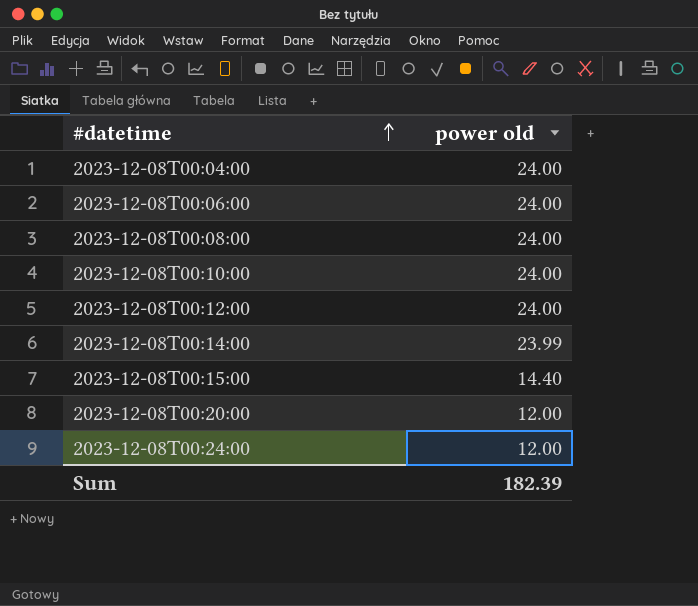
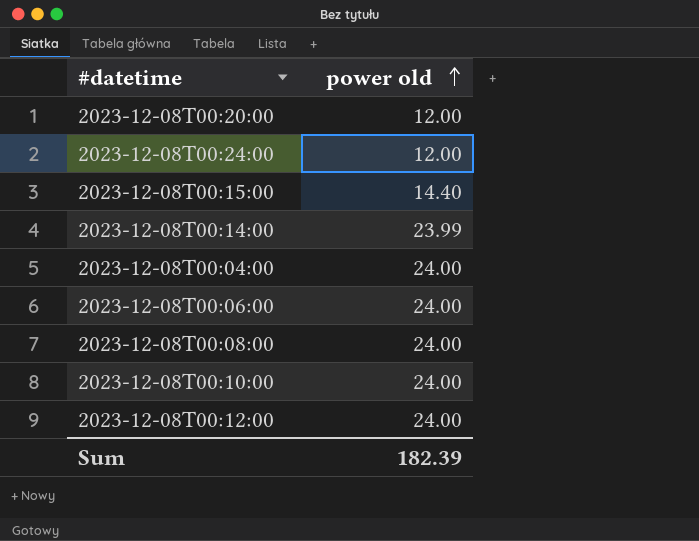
row order: #datetime ascending -> power old ascending

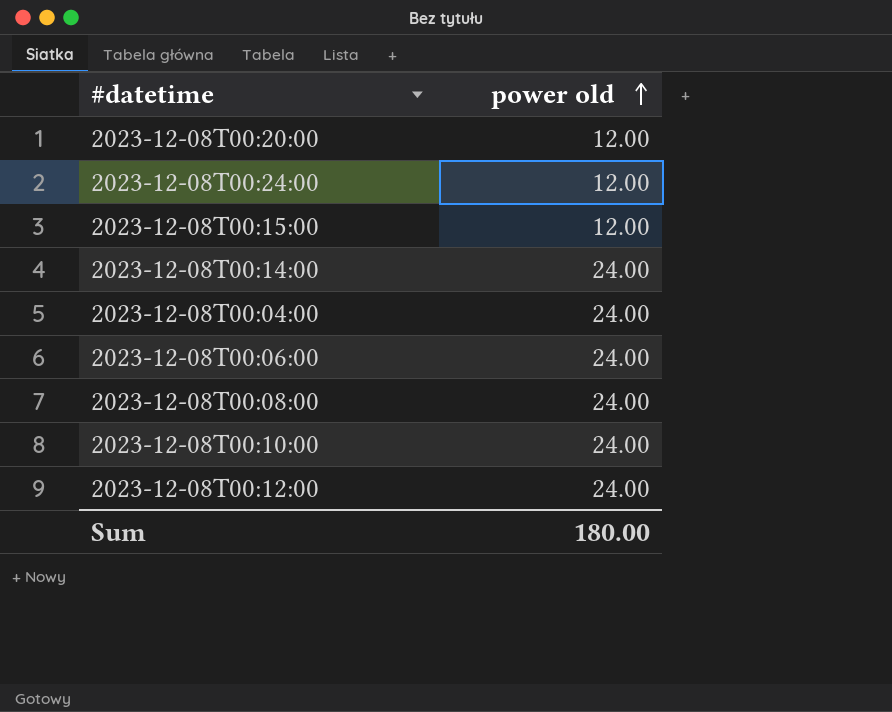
2023-12-08T00:15:00 | power old: 14.40 -> 12.00
2023-12-08T00:14:00 | power old: 23.99 -> 24.00
Sum | power old: 182.39 -> 180.00

